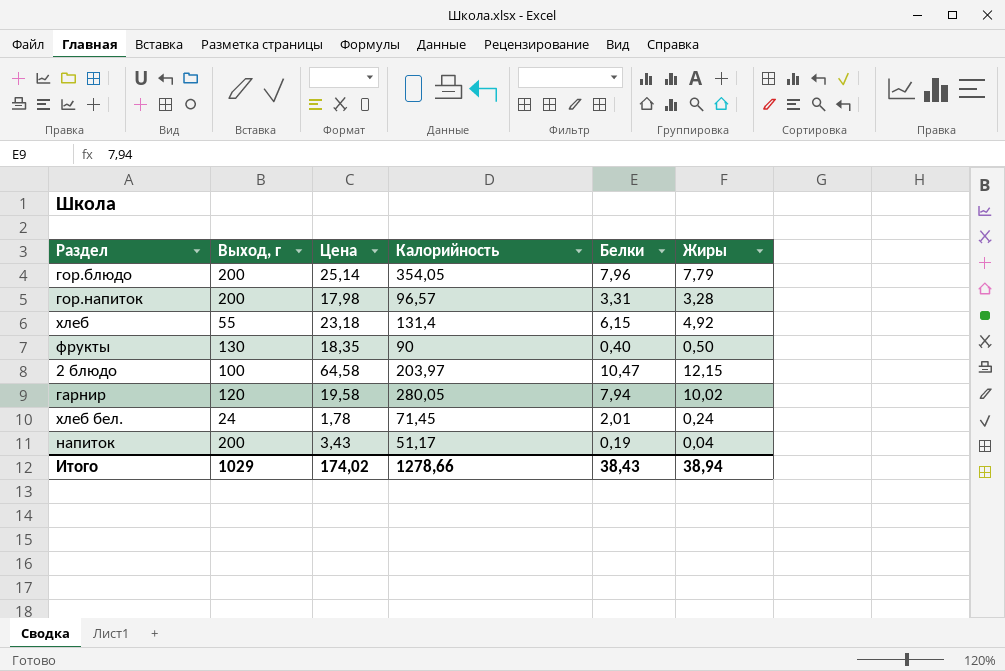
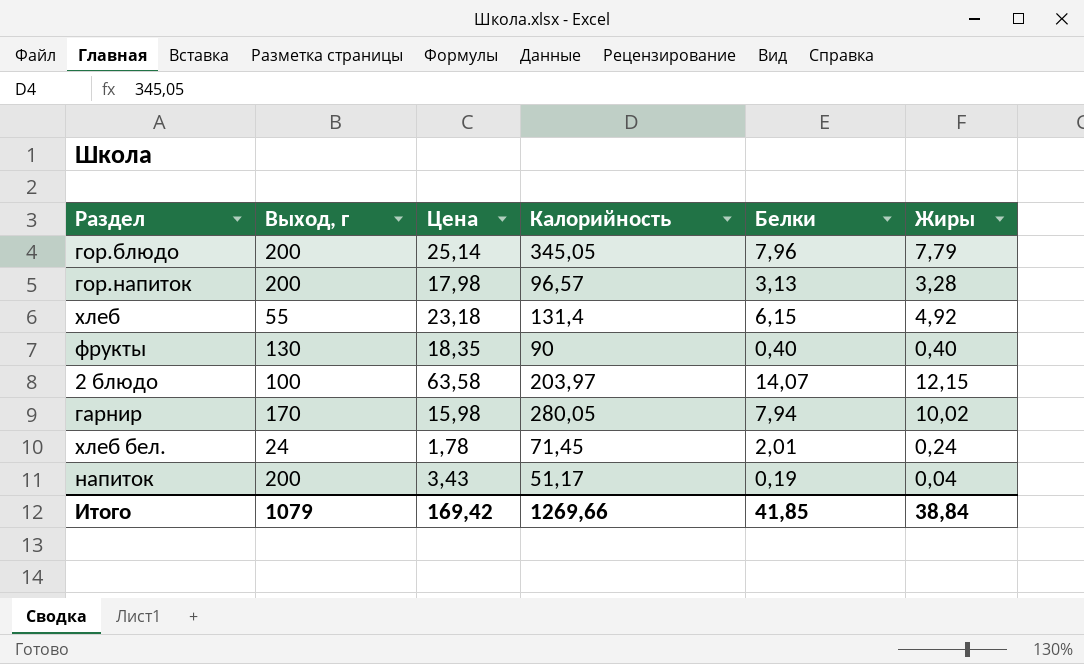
гор.блюдо | Калорийность: 354,05 -> 345,05
гор.напиток | Белки: 3,31 -> 3,13
фрукты | Жиры: 0,50 -> 0,40
2 блюдо | Цена: 64,58 -> 63,58
2 блюдо | Белки: 10,47 -> 14,07
гарнир | Выход, г: 120 -> 170
гарнир | Цена: 19,58 -> 15,98
Итого | Выход, г: 1029 -> 1079
Итого | Цена: 174,02 -> 169,42
Итого | Калорийность: 1278,66 -> 1269,66
Итого | Белки: 38,43 -> 41,85
Итого | Жиры: 38,94 -> 38,84

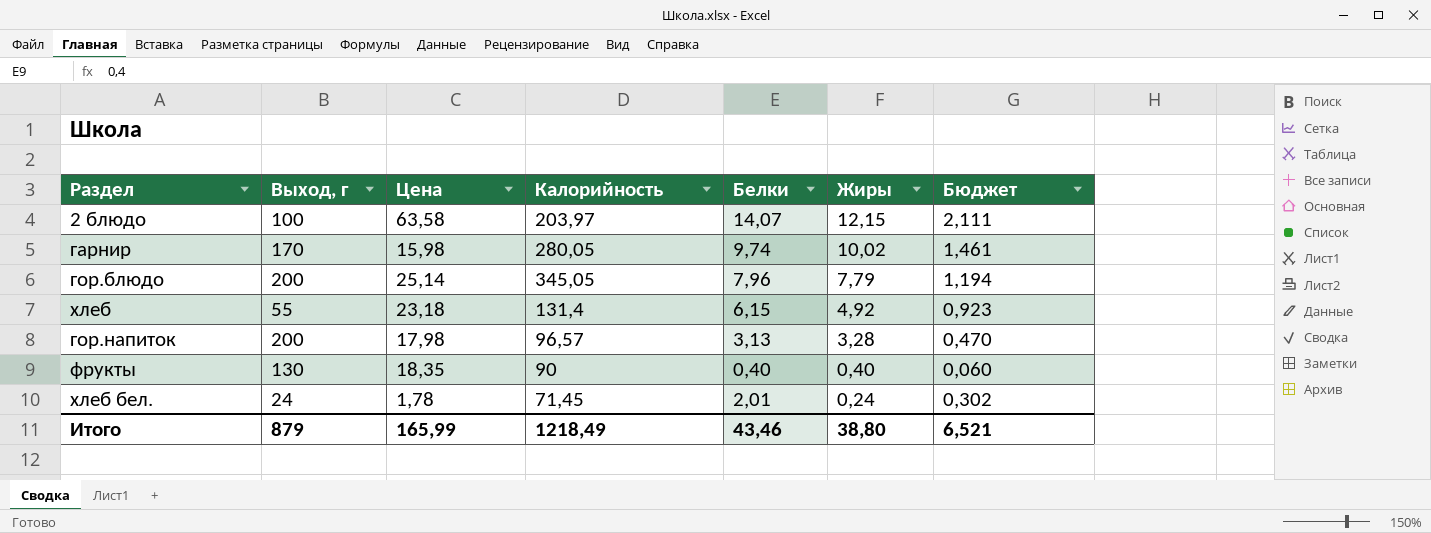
row order: none -> Жиры descending
column Бюджет | formula: none -> [Белки] * 0,15
row напиток: 200 | 3,43 | 51,17 | 0,19 | 0,04 -> none
гарнир | Белки: 7,94 -> 9,74
Итого | Выход, г: 1079 -> 879
Итого | Цена: 169,42 -> 165,99
Итого | Калорийность: 1269,66 -> 1218,49
Итого | Белки: 41,85 -> 43,46
Итого | Жиры: 38,84 -> 38,80

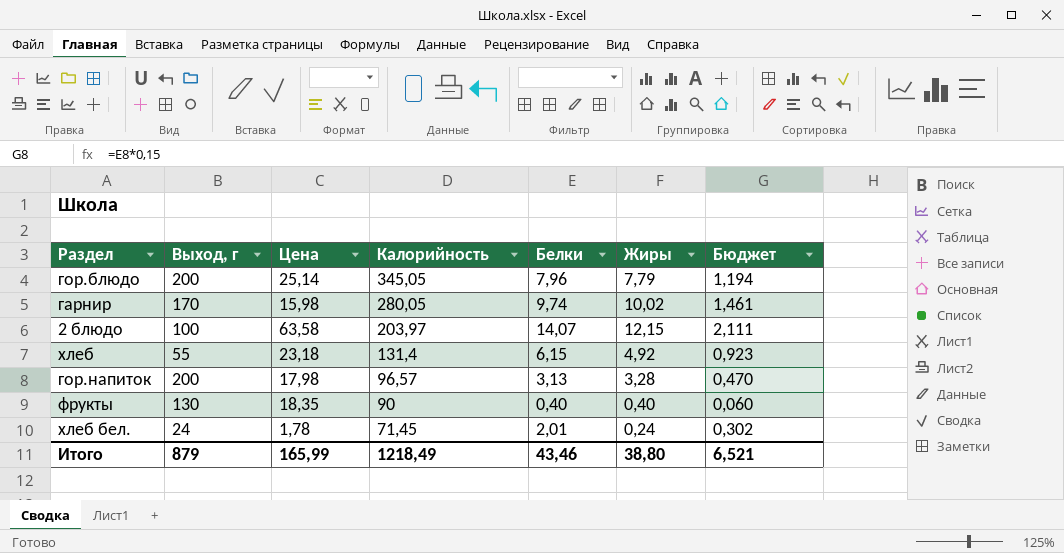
row order: Жиры descending -> Калорийность descending

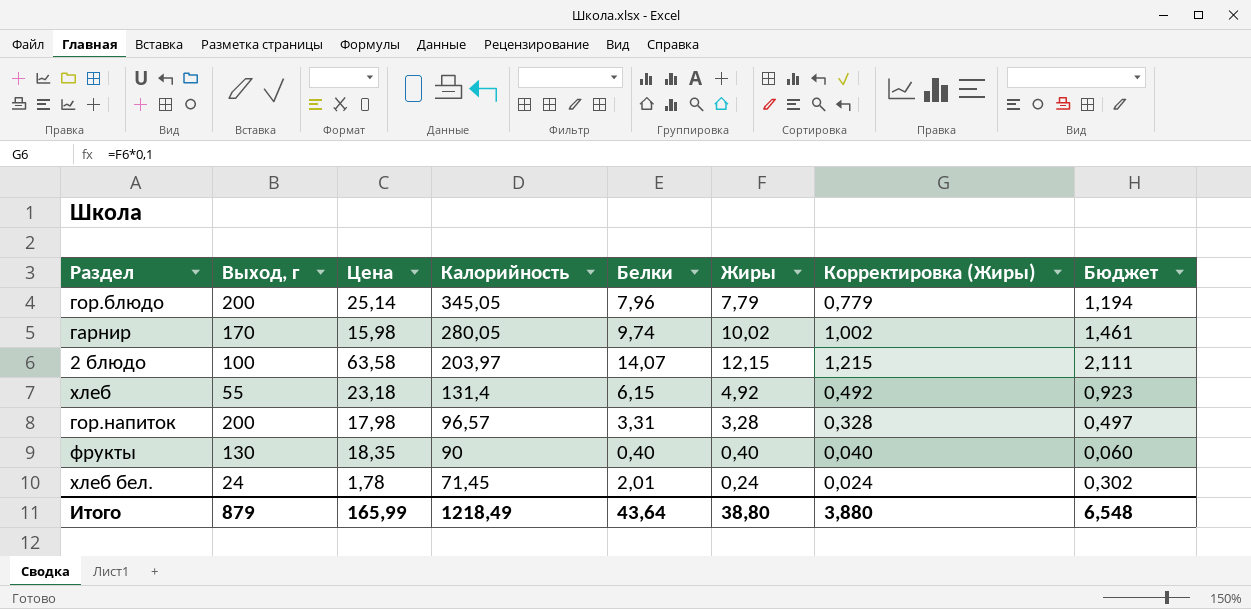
column Корректировка (Жиры) | formula: none -> [Жиры] * 0,1
гор.напиток | Белки: 3,13 -> 3,31
гор.напиток | Бюджет: 0,470 -> 0,497
Итого | Белки: 43,46 -> 43,64
Итого | Бюджет: 6,521 -> 6,548

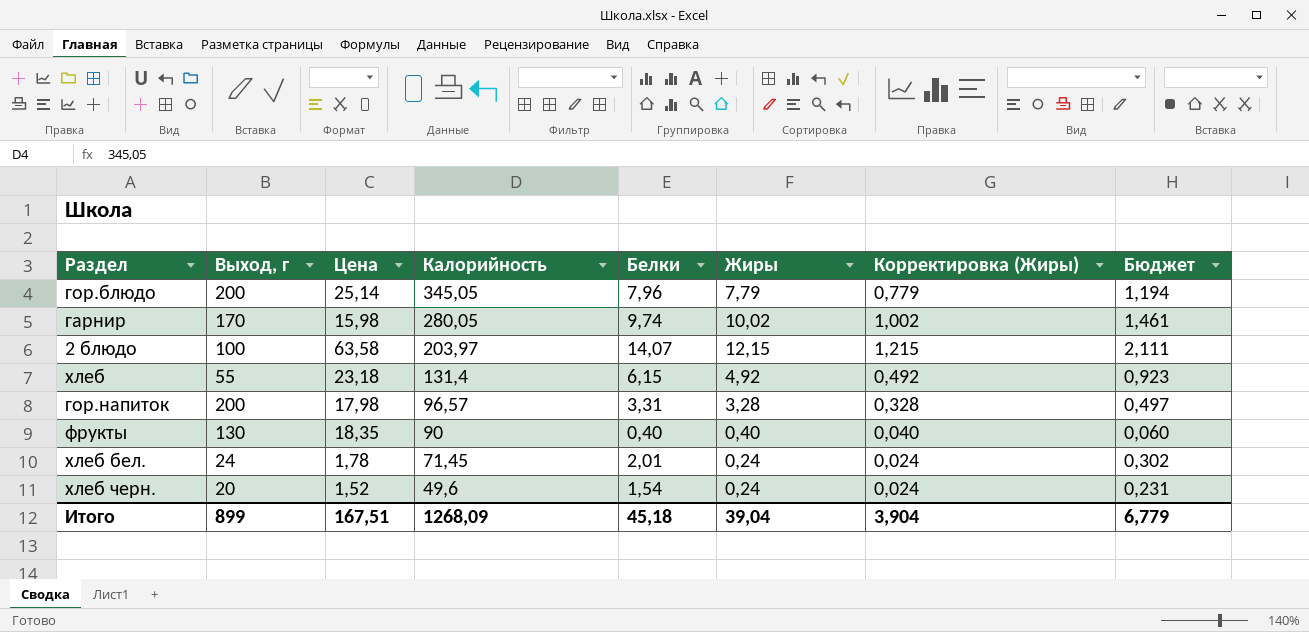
row хлеб черн.: none -> 20 | 1,52 | 49,6 | 1,54 | 0,24 | 0,024 | 0,231
Итого | Выход, г: 879 -> 899
Итого | Цена: 165,99 -> 167,51
Итого | Калорийность: 1218,49 -> 1268,09
Итого | Белки: 43,64 -> 45,18
Итого | Жиры: 38,80 -> 39,04
Итого | Корректировка (Жиры): 3,880 -> 3,904
Итого | Бюджет: 6,548 -> 6,779

